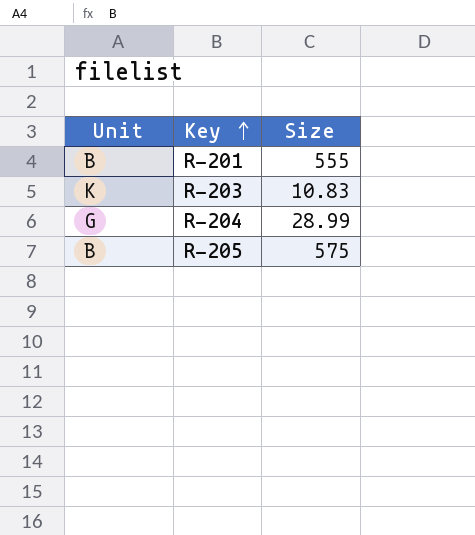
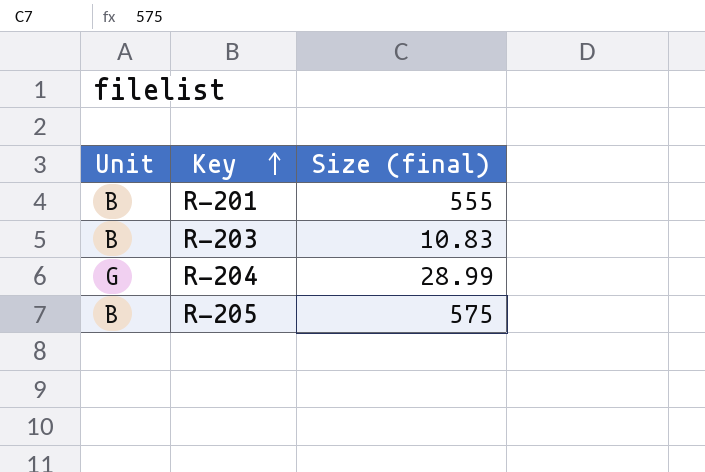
column name: Size -> Size (final)
R-203 | Unit: K -> B

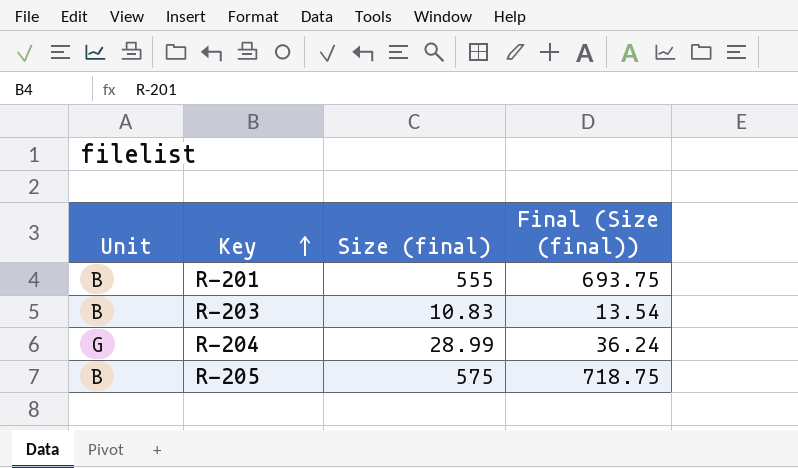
column Final (Size (final)) | formula: none -> [Size (final)] * 1.25

